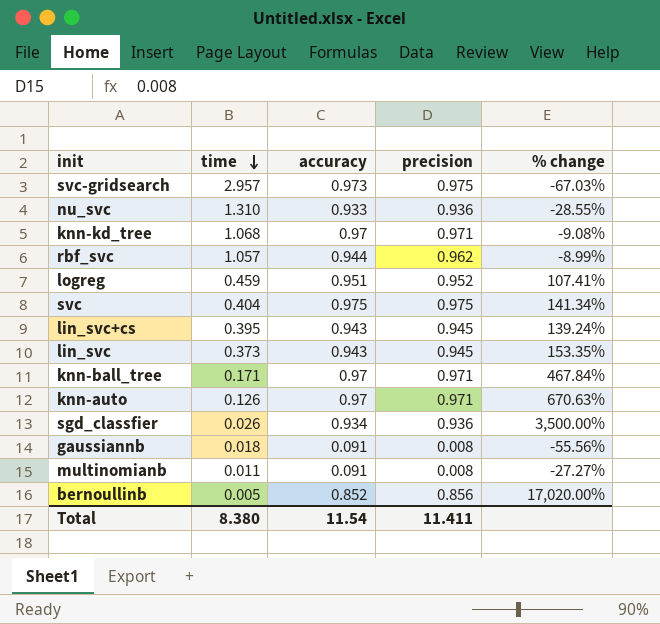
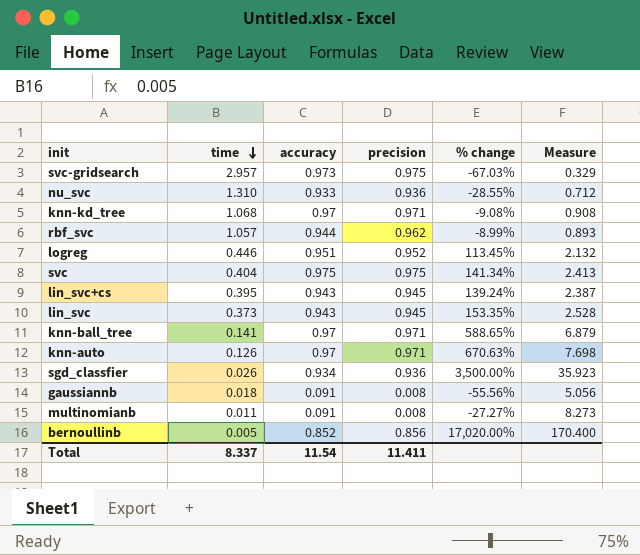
column Measure | formula: none -> [accuracy] / [time]
logreg | time: 0.459 -> 0.446
logreg | % change: 107.41% -> 113.45%
knn-ball_tree | time: 0.171 -> 0.141
knn-ball_tree | % change: 467.84% -> 588.65%
Total | time: 8.380 -> 8.337

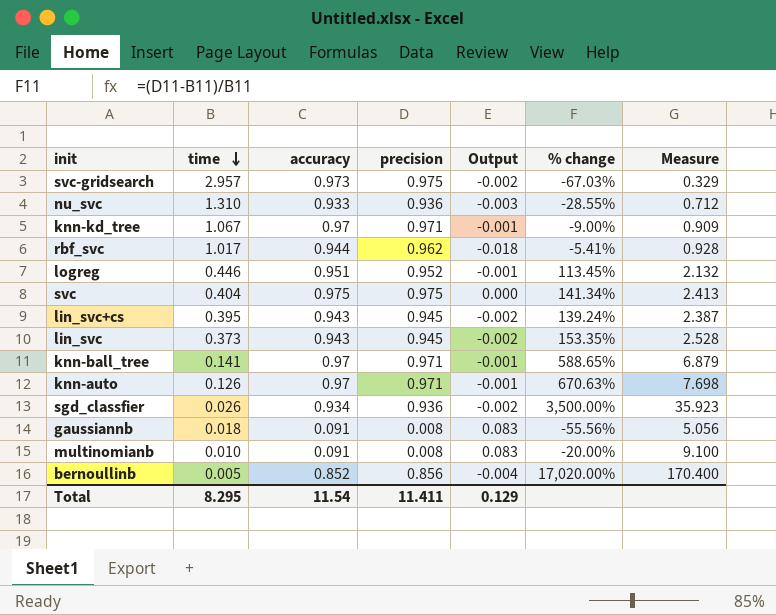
column Output | formula: none -> [accuracy] - [precision]
knn-kd_tree | time: 1.068 -> 1.067
knn-kd_tree | % change: -9.08% -> -9.00%
knn-kd_tree | Measure: 0.908 -> 0.909
rbf_svc | time: 1.057 -> 1.017
rbf_svc | % change: -8.99% -> -5.41%
rbf_svc | Measure: 0.893 -> 0.928
multinomianb | time: 0.011 -> 0.010
multinomianb | % change: -27.27% -> -20.00%
multinomianb | Measure: 8.273 -> 9.100
Total | time: 8.337 -> 8.295

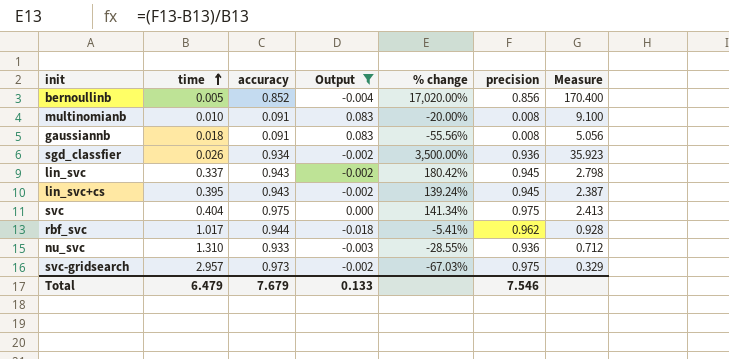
filter: none -> Output != -0.001
row order: time descending -> time ascending
column precision | position: 4 -> 6
lin_svc | time: 0.373 -> 0.337
lin_svc | % change: 153.35% -> 180.42%
lin_svc | Measure: 2.528 -> 2.798
Total | time: 8.295 -> 6.479
Total | accuracy: 11.54 -> 7.679
Total | Output: 0.129 -> 0.133
Total | precision: 11.411 -> 7.546

